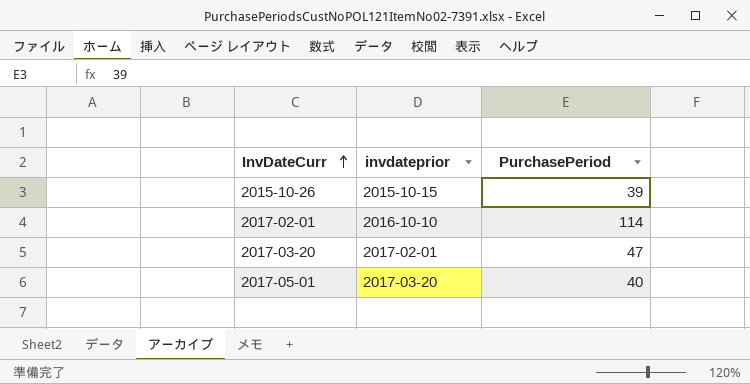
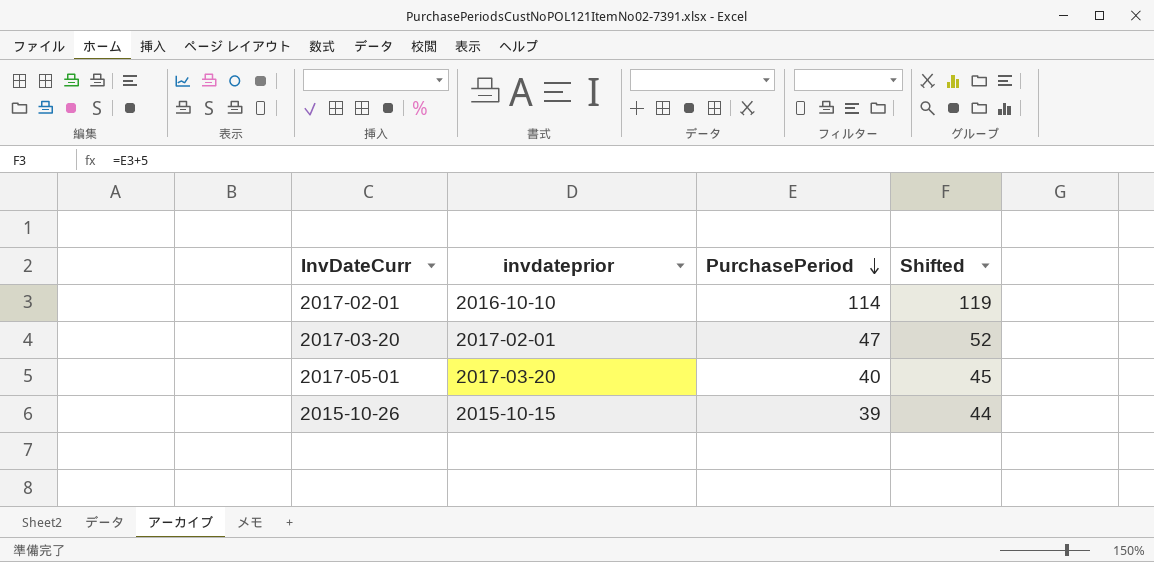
row order: InvDateCurr ascending -> PurchasePeriod descending
column Shifted | formula: none -> [PurchasePeriod] + 5

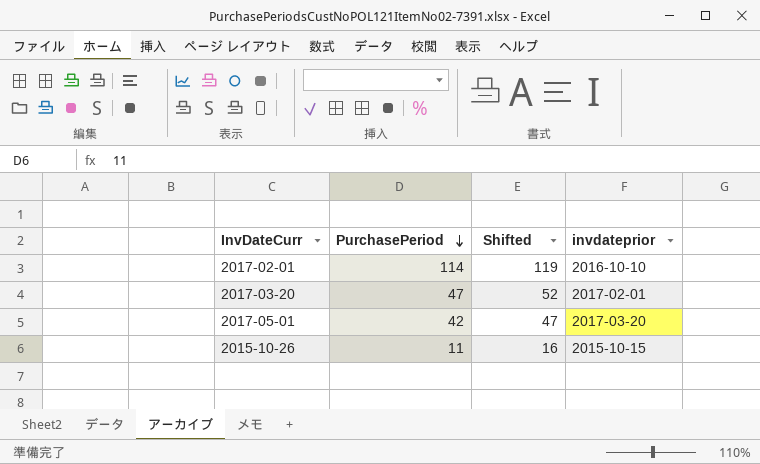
column invdateprior | position: 2 -> 4
2017-05-01 | PurchasePeriod: 40 -> 42
2017-05-01 | Shifted: 45 -> 47
2015-10-26 | PurchasePeriod: 39 -> 11
2015-10-26 | Shifted: 44 -> 16

